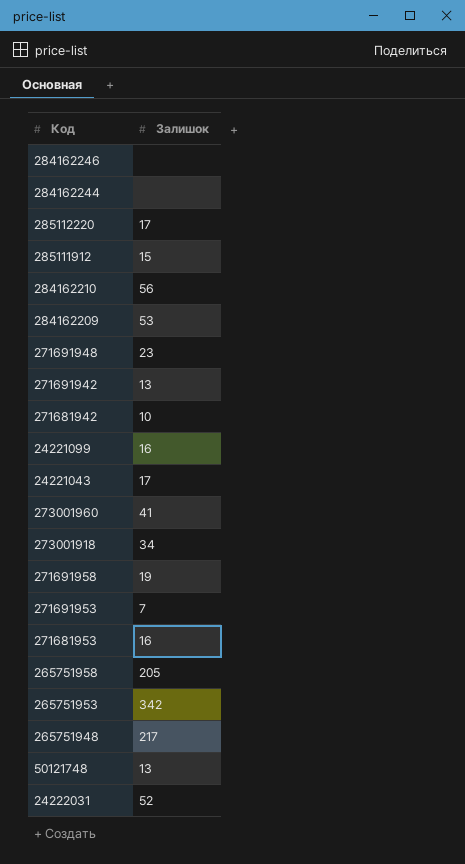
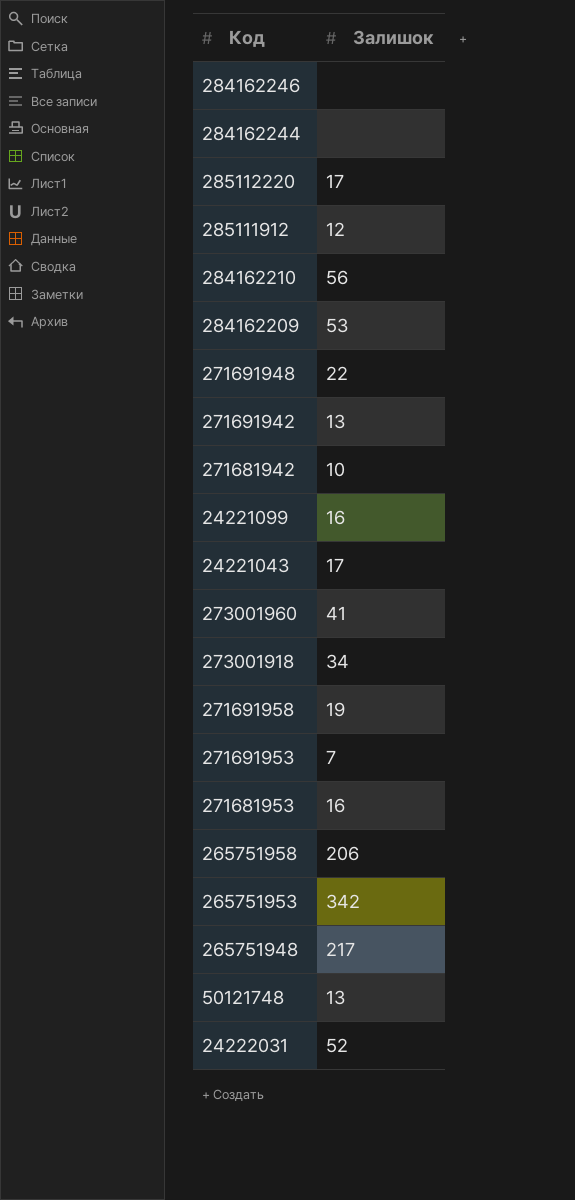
285111912 | Залишок: 15 -> 12
271691948 | Залишок: 23 -> 22
265751958 | Залишок: 205 -> 206

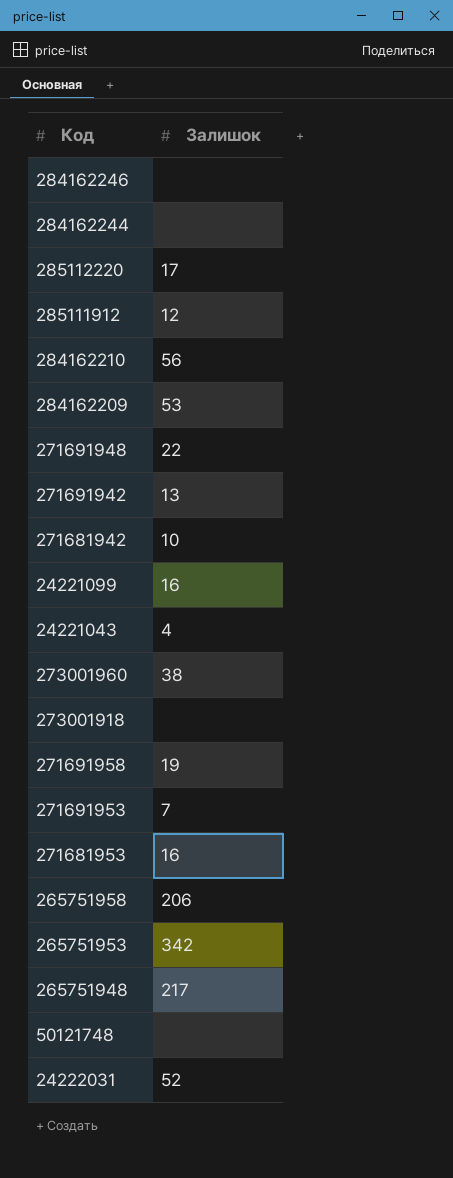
24221043 | Залишок: 17 -> 4
273001960 | Залишок: 41 -> 38
273001918 | Залишок: 34 -> none
50121748 | Залишок: 13 -> none

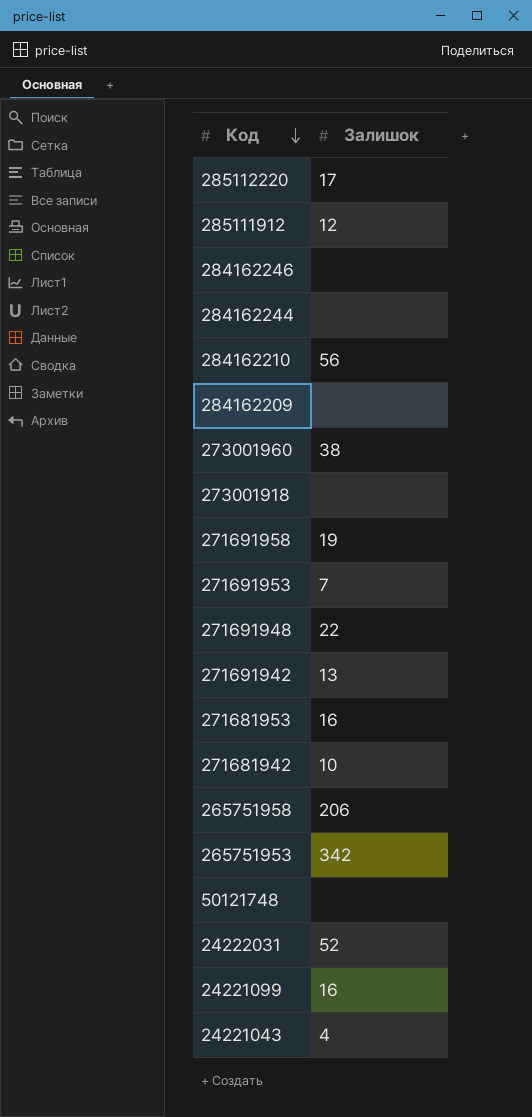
row order: none -> Код descending
row 265751948: 217 -> none
284162209 | Залишок: 53 -> none

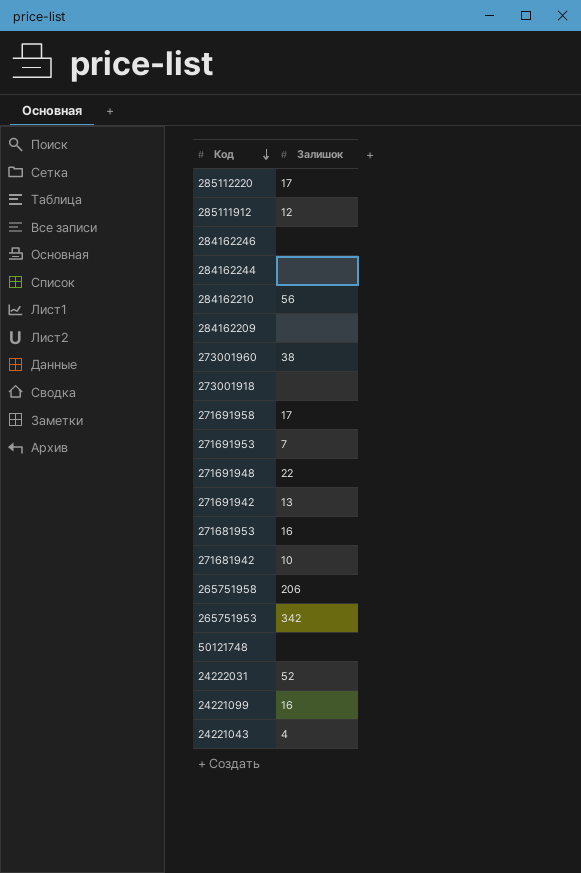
271691958 | Залишок: 19 -> 17

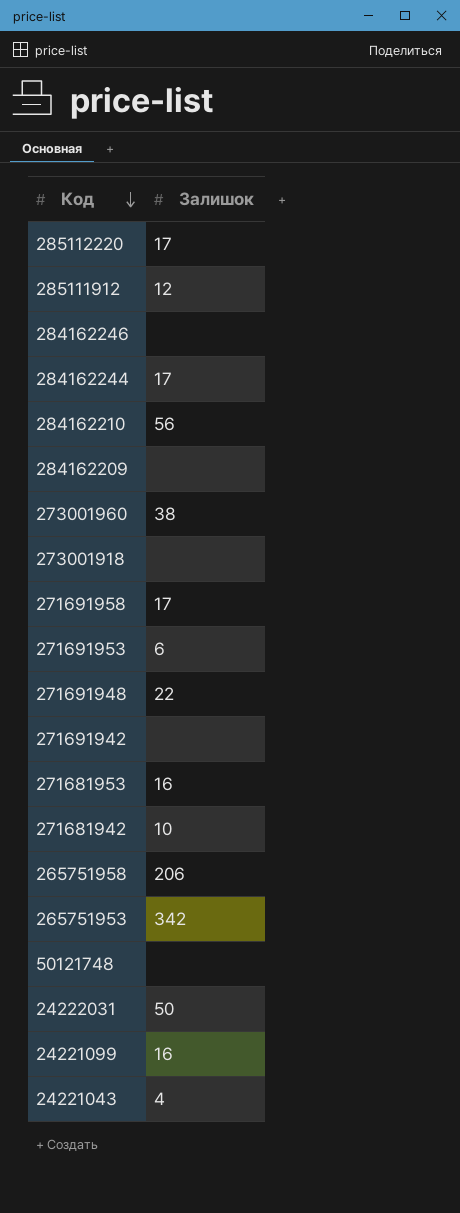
284162244 | Залишок: none -> 17
271691953 | Залишок: 7 -> 6
271691942 | Залишок: 13 -> none
24222031 | Залишок: 52 -> 50

